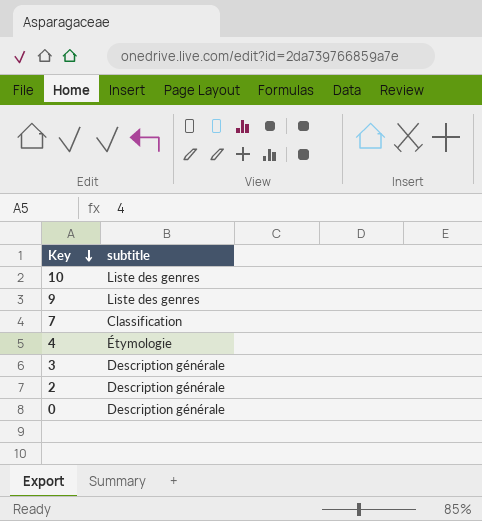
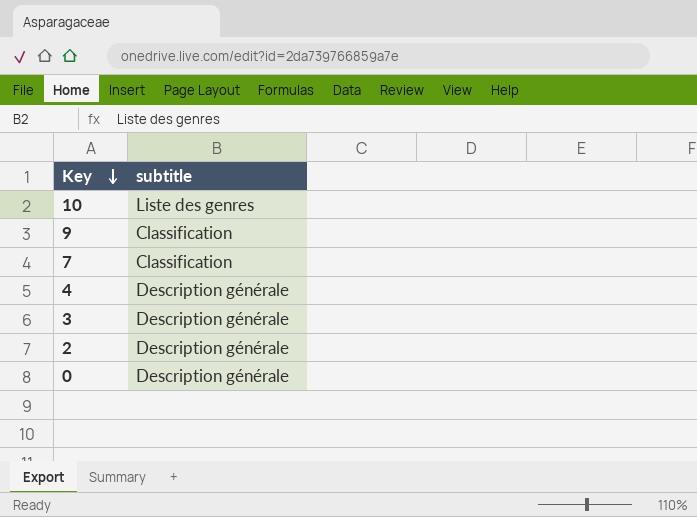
9 | subtitle: Liste des genres -> Classification
4 | subtitle: Étymologie -> Description générale

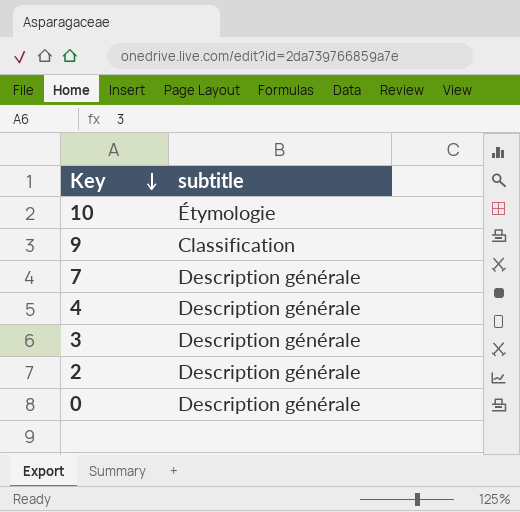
10 | subtitle: Liste des genres -> Étymologie
7 | subtitle: Classification -> Description générale

